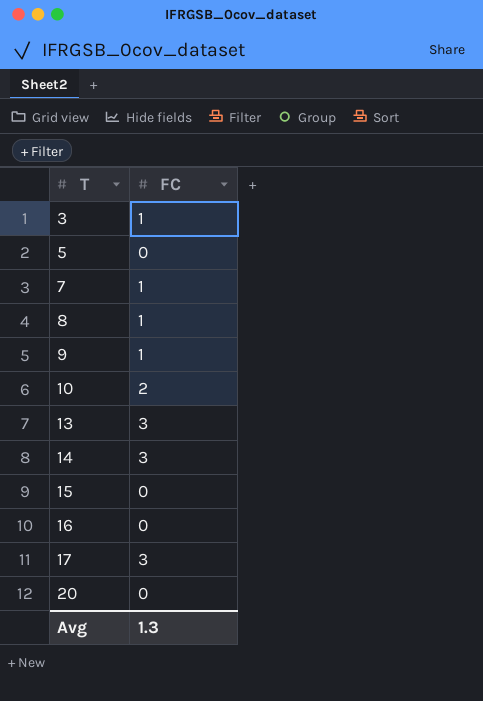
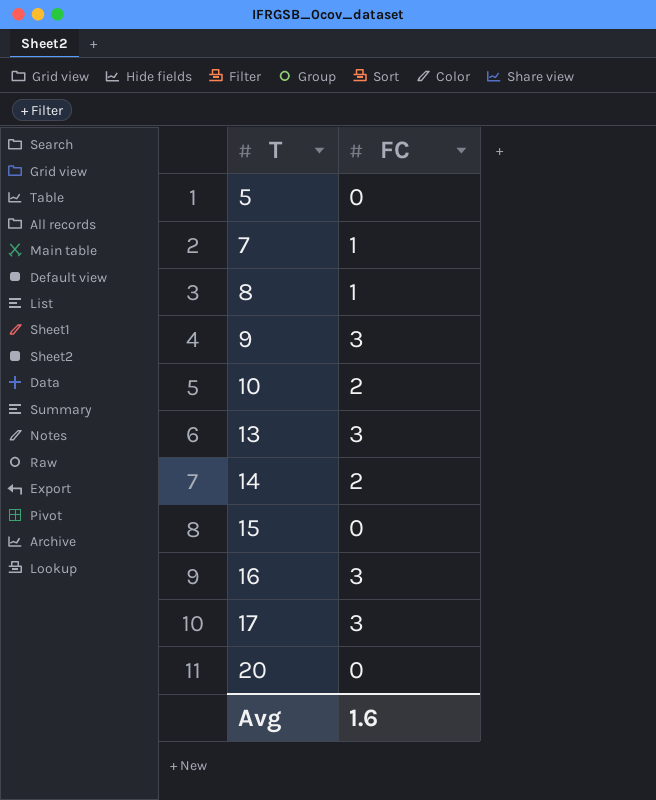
row 3: 1 -> none
9 | FC: 1 -> 3
14 | FC: 3 -> 2
16 | FC: 0 -> 3
Avg | FC: 1.3 -> 1.6

